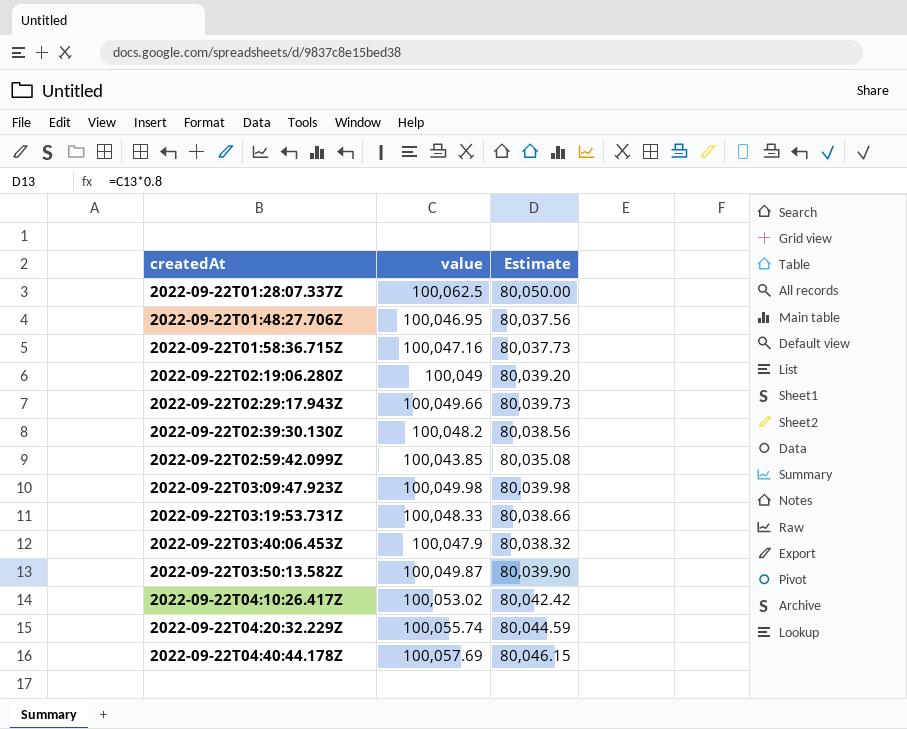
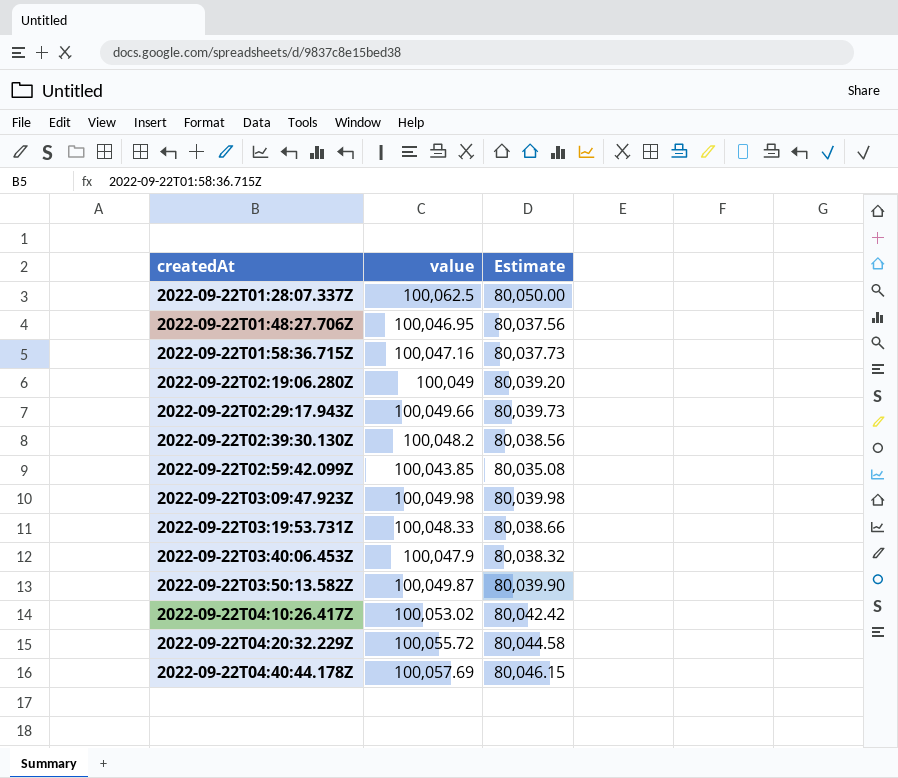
2022-09-22T04:20:32.229Z | value: 100,055.74 -> 100,055.72
2022-09-22T04:20:32.229Z | Estimate: 80,044.59 -> 80,044.58

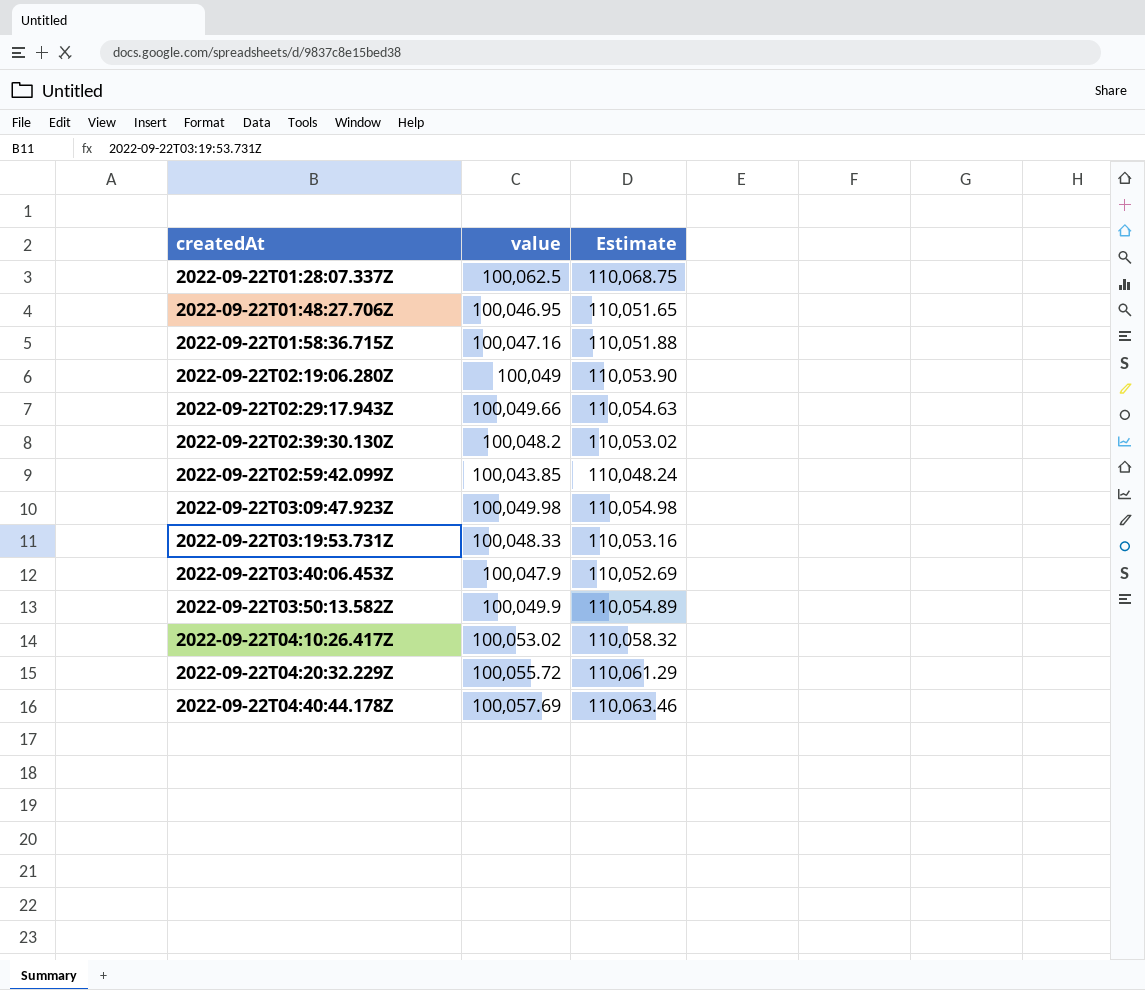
column Estimate | formula: [value] * 0.8 -> [value] * 1.1
2022-09-22T03:50:13.582Z | value: 100,049.87 -> 100,049.9

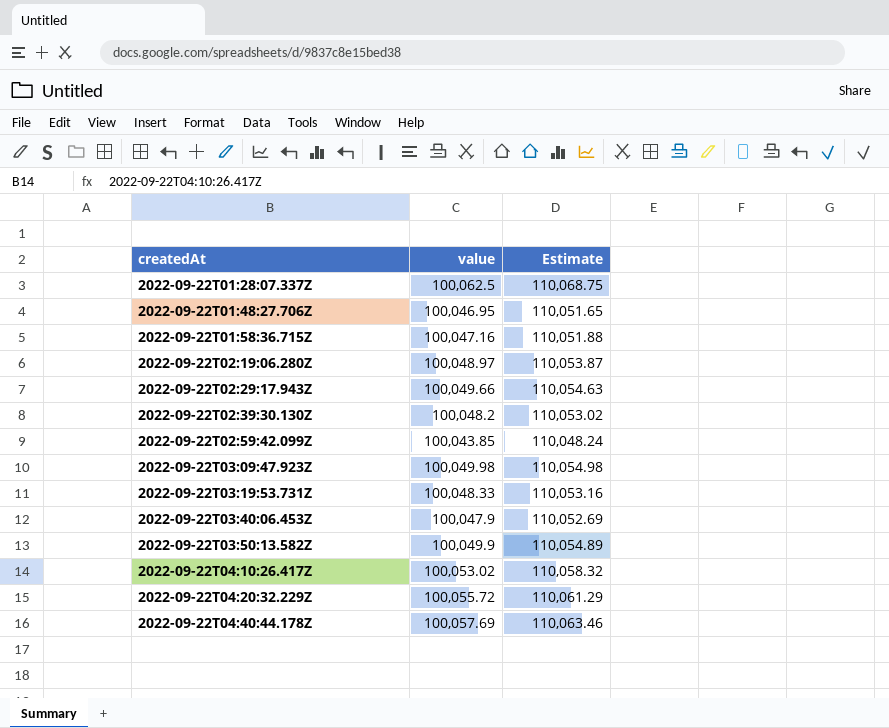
2022-09-22T02:19:06.280Z | value: 100,049 -> 100,048.97
2022-09-22T02:19:06.280Z | Estimate: 110,053.90 -> 110,053.87

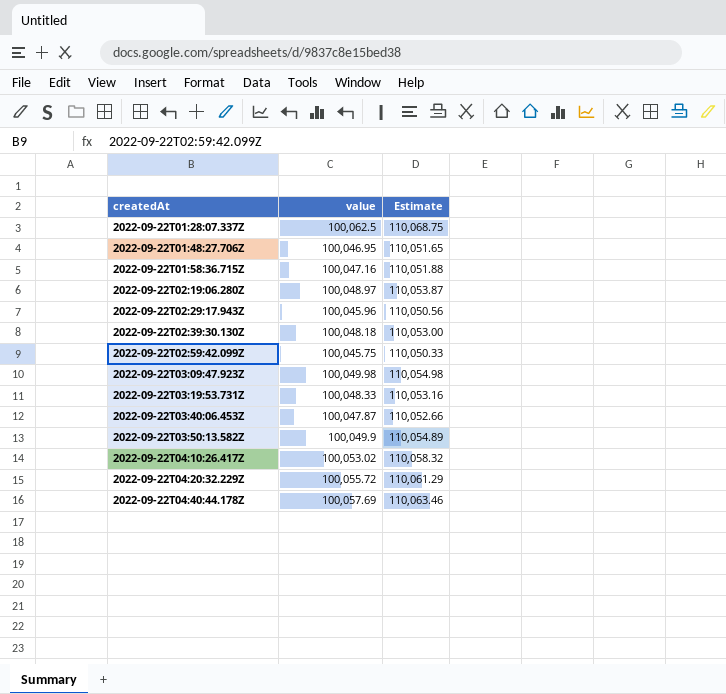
2022-09-22T02:29:17.943Z | value: 100,049.66 -> 100,045.96
2022-09-22T02:29:17.943Z | Estimate: 110,054.63 -> 110,050.56
2022-09-22T02:39:30.130Z | value: 100,048.2 -> 100,048.18
2022-09-22T02:39:30.130Z | Estimate: 110,053.02 -> 110,053.00
2022-09-22T02:59:42.099Z | value: 100,043.85 -> 100,045.75
2022-09-22T02:59:42.099Z | Estimate: 110,048.24 -> 110,050.33
2022-09-22T03:40:06.453Z | value: 100,047.9 -> 100,047.87
2022-09-22T03:40:06.453Z | Estimate: 110,052.69 -> 110,052.66

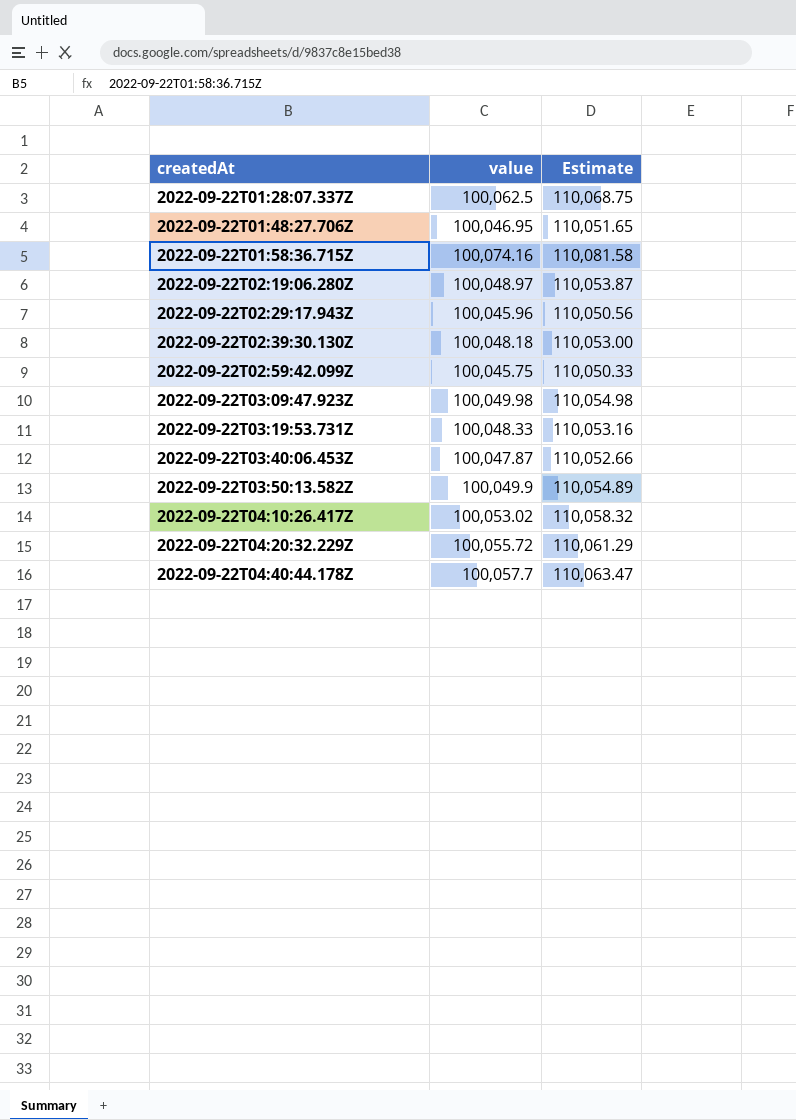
2022-09-22T01:58:36.715Z | value: 100,047.16 -> 100,074.16
2022-09-22T01:58:36.715Z | Estimate: 110,051.88 -> 110,081.58
2022-09-22T04:40:44.178Z | value: 100,057.69 -> 100,057.7
2022-09-22T04:40:44.178Z | Estimate: 110,063.46 -> 110,063.47

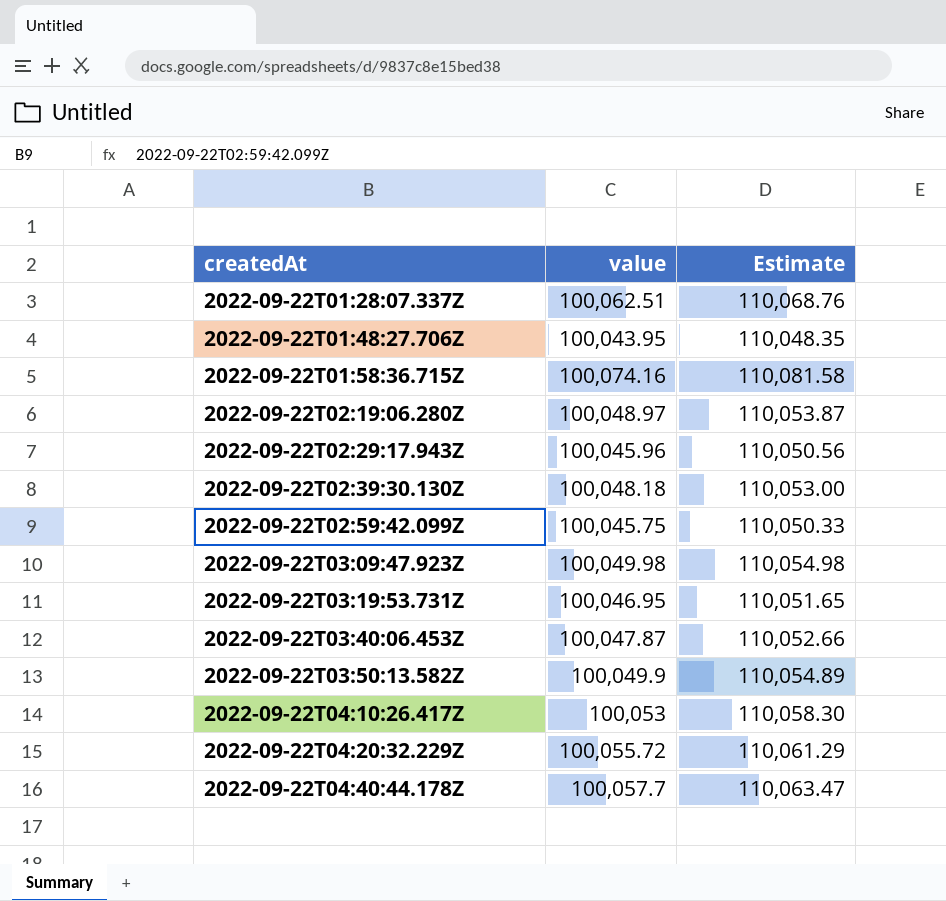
2022-09-22T01:28:07.337Z | value: 100,062.5 -> 100,062.51
2022-09-22T01:28:07.337Z | Estimate: 110,068.75 -> 110,068.76
2022-09-22T01:48:27.706Z | value: 100,046.95 -> 100,043.95
2022-09-22T01:48:27.706Z | Estimate: 110,051.65 -> 110,048.35
2022-09-22T03:19:53.731Z | value: 100,048.33 -> 100,046.95
2022-09-22T03:19:53.731Z | Estimate: 110,053.16 -> 110,051.65
2022-09-22T04:10:26.417Z | value: 100,053.02 -> 100,053
2022-09-22T04:10:26.417Z | Estimate: 110,058.32 -> 110,058.30

